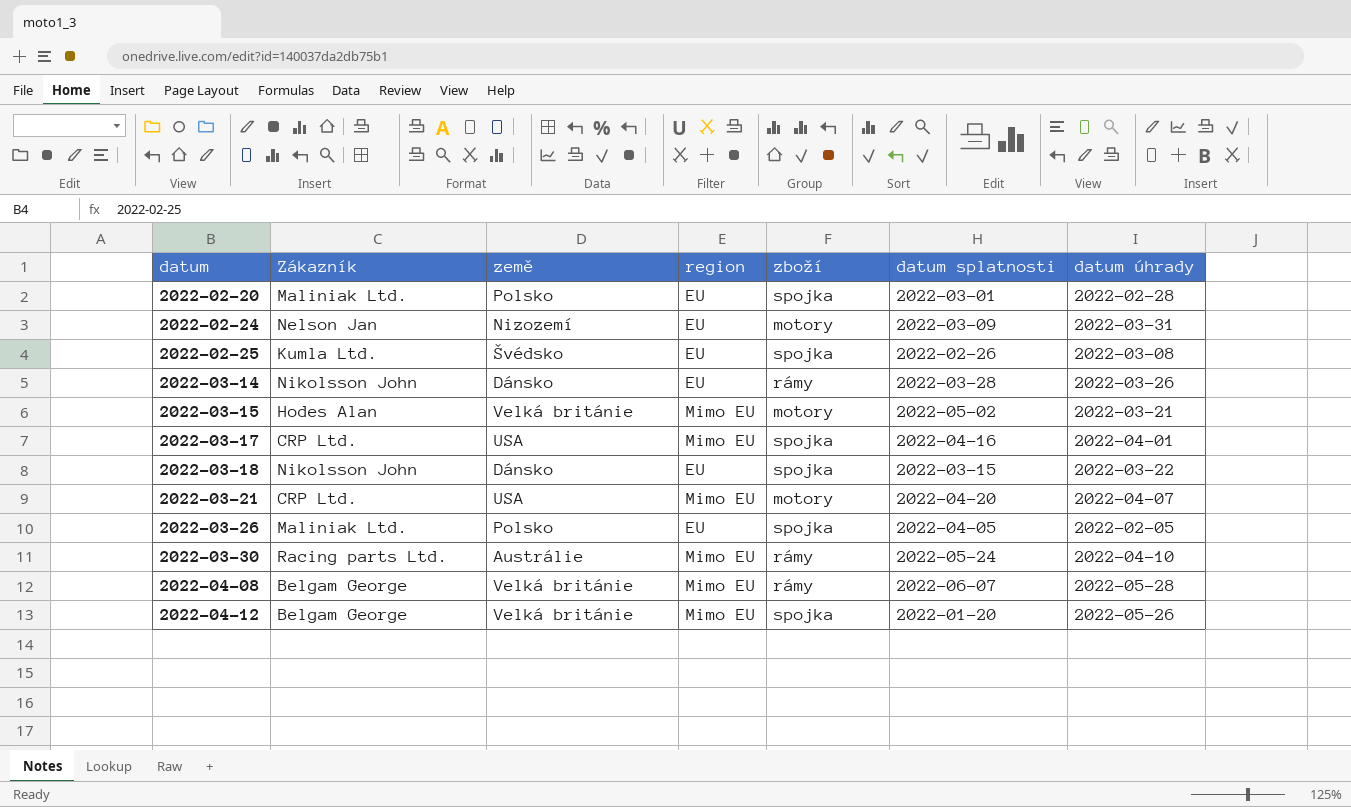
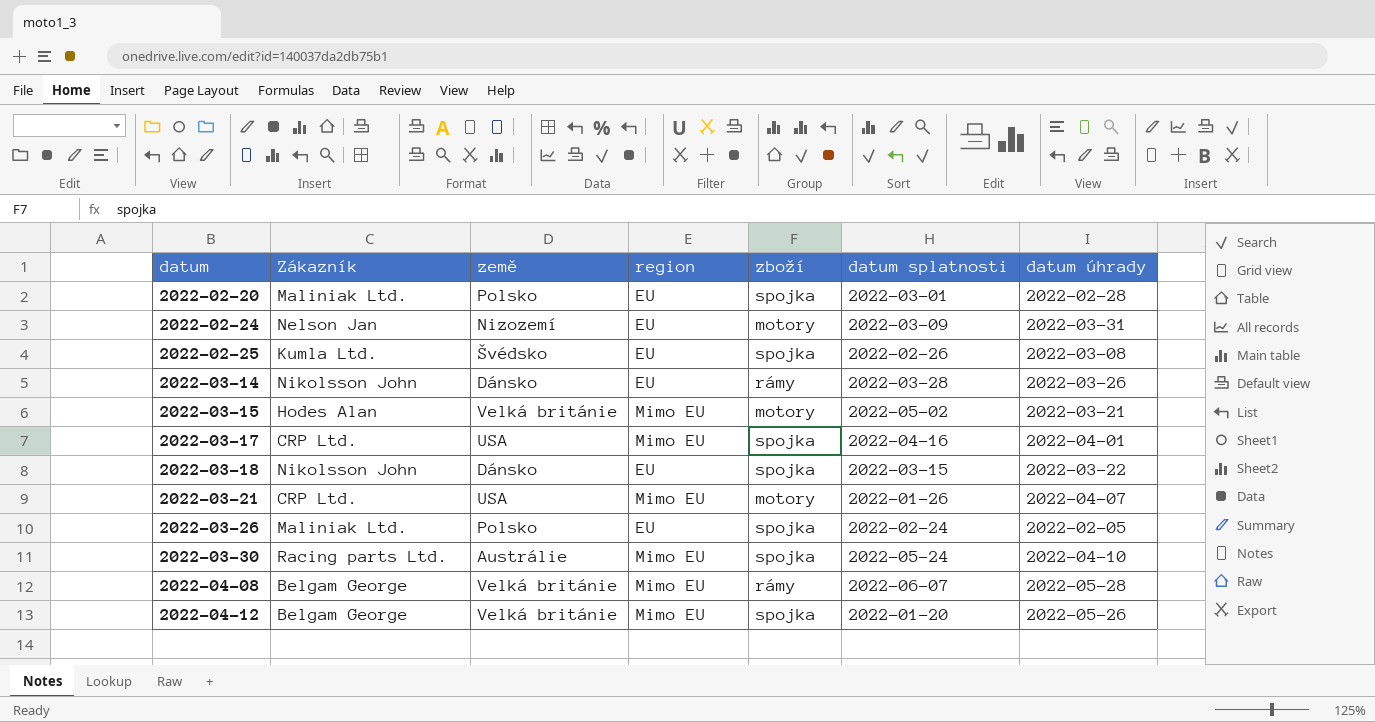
2022-03-21 | datum splatnosti: 2022-04-20 -> 2022-01-26
2022-03-26 | datum splatnosti: 2022-04-05 -> 2022-02-24
2022-03-30 | zboží: rámy -> spojka

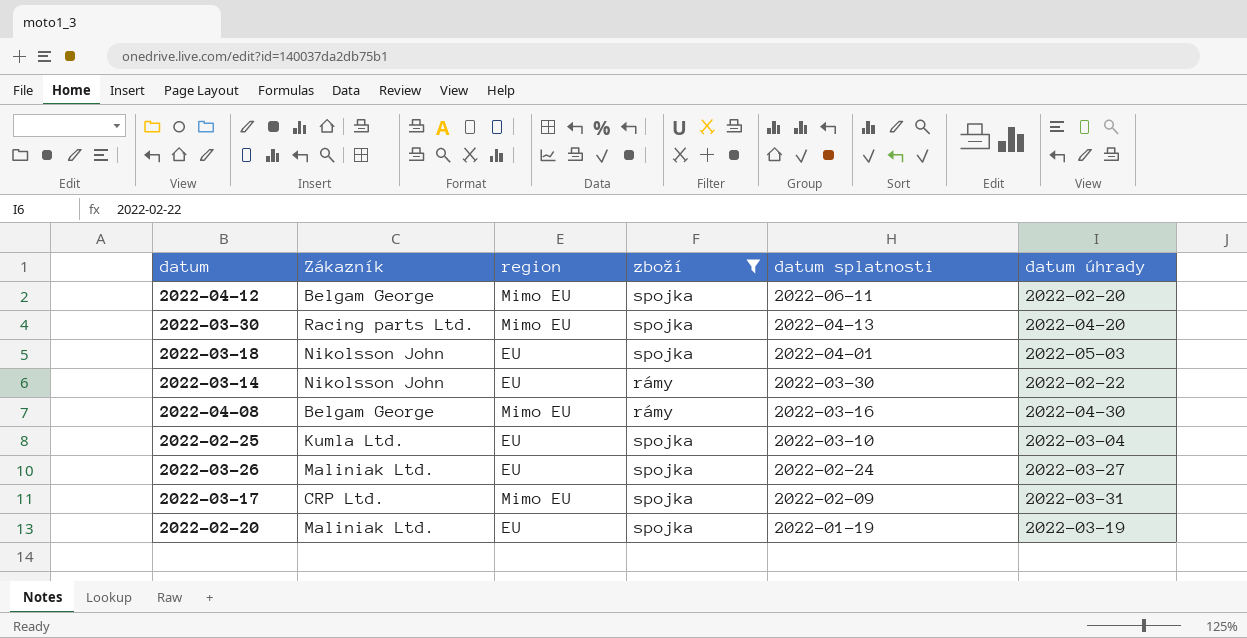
filter: none -> zboží != motory
row order: datum ascending -> datum splatnosti descending
column země | position: 3 -> none
2022-04-12 | datum splatnosti: 2022-01-20 -> 2022-06-11
2022-04-12 | datum úhrady: 2022-05-26 -> 2022-02-20
2022-03-30 | datum splatnosti: 2022-05-24 -> 2022-04-13
2022-03-30 | datum úhrady: 2022-04-10 -> 2022-04-20
2022-03-18 | datum splatnosti: 2022-03-15 -> 2022-04-01
2022-03-18 | datum úhrady: 2022-03-22 -> 2022-05-03
2022-03-14 | datum splatnosti: 2022-03-28 -> 2022-03-30
2022-03-14 | datum úhrady: 2022-03-26 -> 2022-02-22
2022-04-08 | datum splatnosti: 2022-06-07 -> 2022-03-16
2022-04-08 | datum úhrady: 2022-05-28 -> 2022-04-30
2022-02-25 | datum splatnosti: 2022-02-26 -> 2022-03-10
2022-02-25 | datum úhrady: 2022-03-08 -> 2022-03-04
2022-03-26 | datum úhrady: 2022-02-05 -> 2022-03-27
2022-03-17 | datum splatnosti: 2022-04-16 -> 2022-02-09
2022-03-17 | datum úhrady: 2022-04-01 -> 2022-03-31
2022-02-20 | datum splatnosti: 2022-03-01 -> 2022-01-19
2022-02-20 | datum úhrady: 2022-02-28 -> 2022-03-19

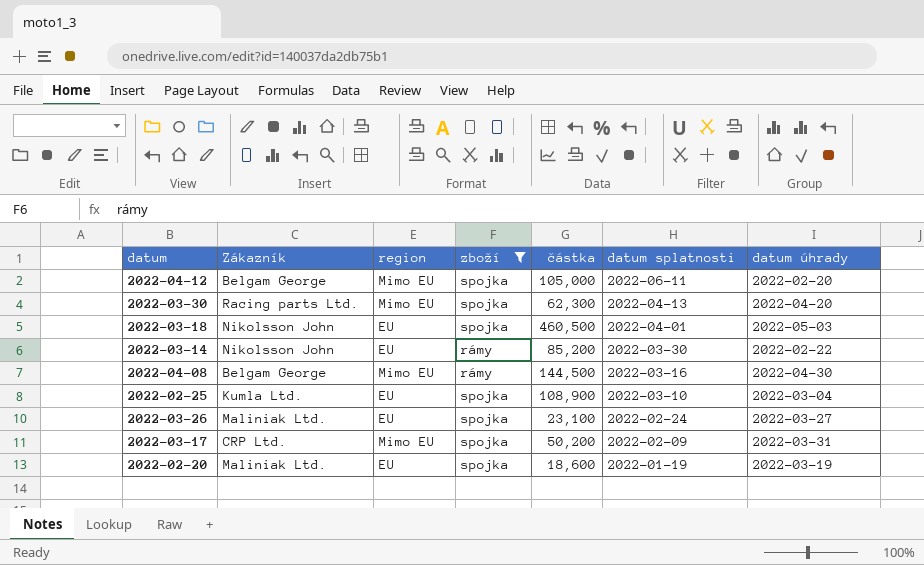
column částka | position: none -> 5

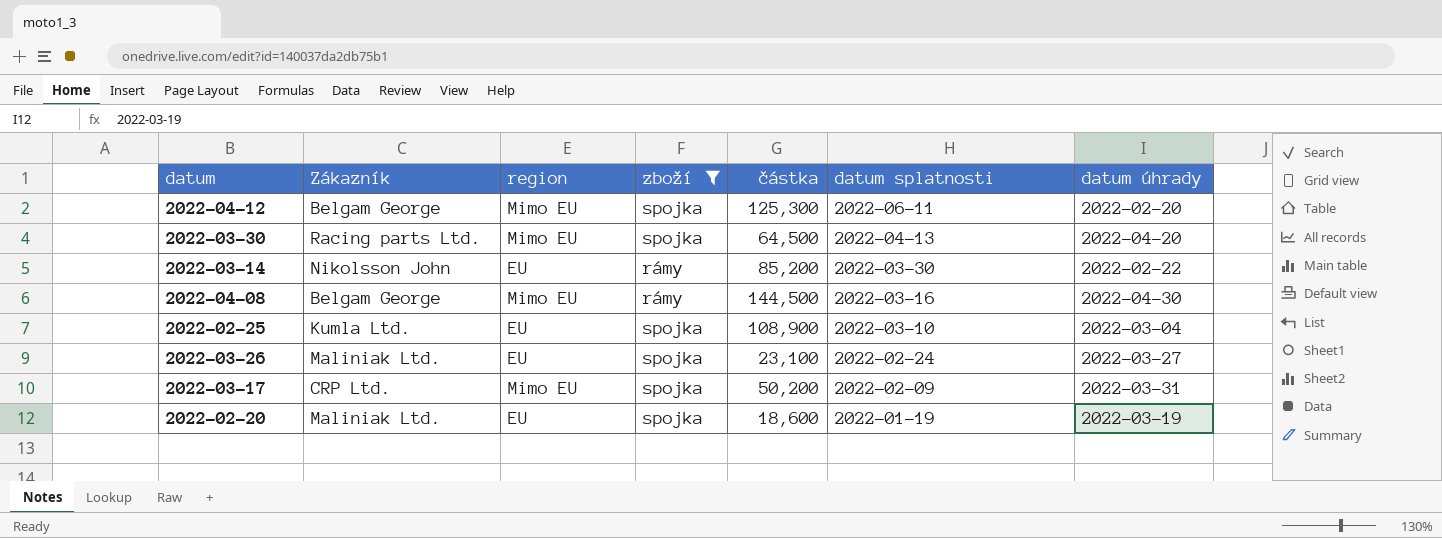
row 2022-03-18: Nikolsson John | EU | spojka | 460,500 | 2022-04-01 | 2022-05-03 -> none
2022-04-12 | částka: 105,000 -> 125,300
2022-03-30 | částka: 62,300 -> 64,500

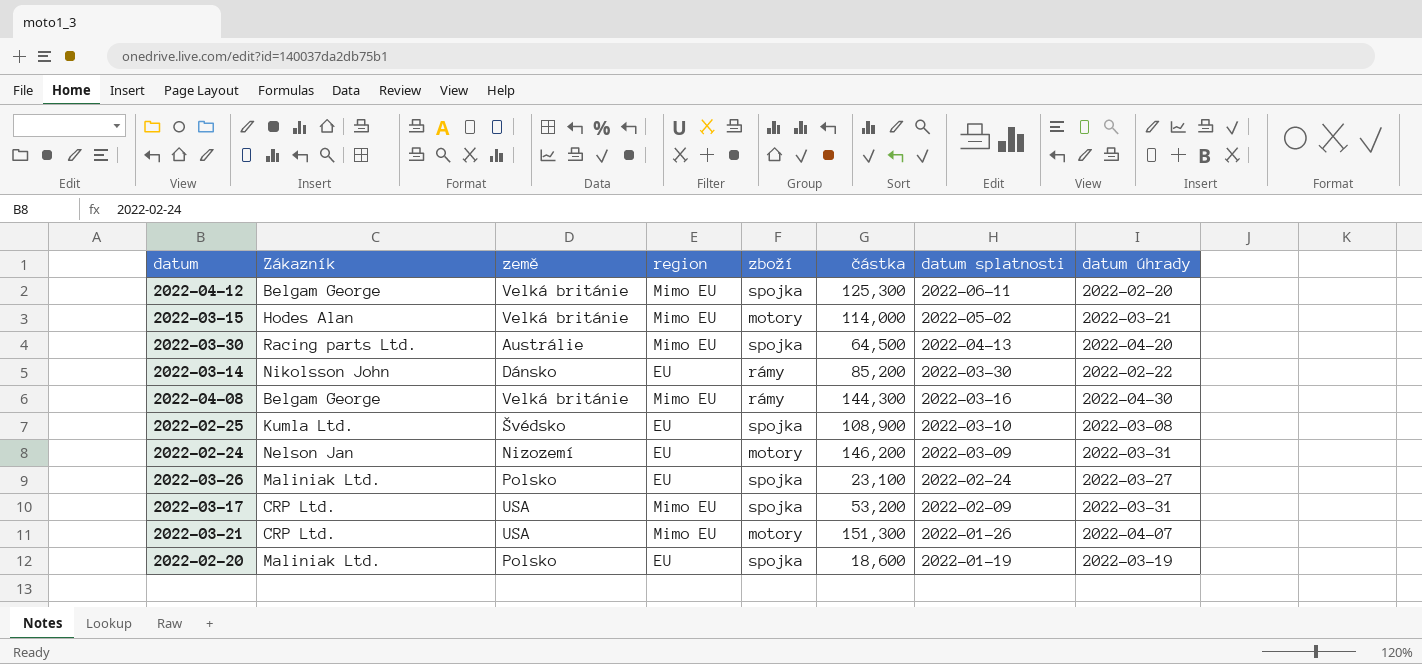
filter: zboží != motory -> none
column země | position: none -> 3
2022-04-08 | částka: 144,500 -> 144,300
2022-02-25 | datum úhrady: 2022-03-04 -> 2022-03-08
2022-03-17 | částka: 50,200 -> 53,200

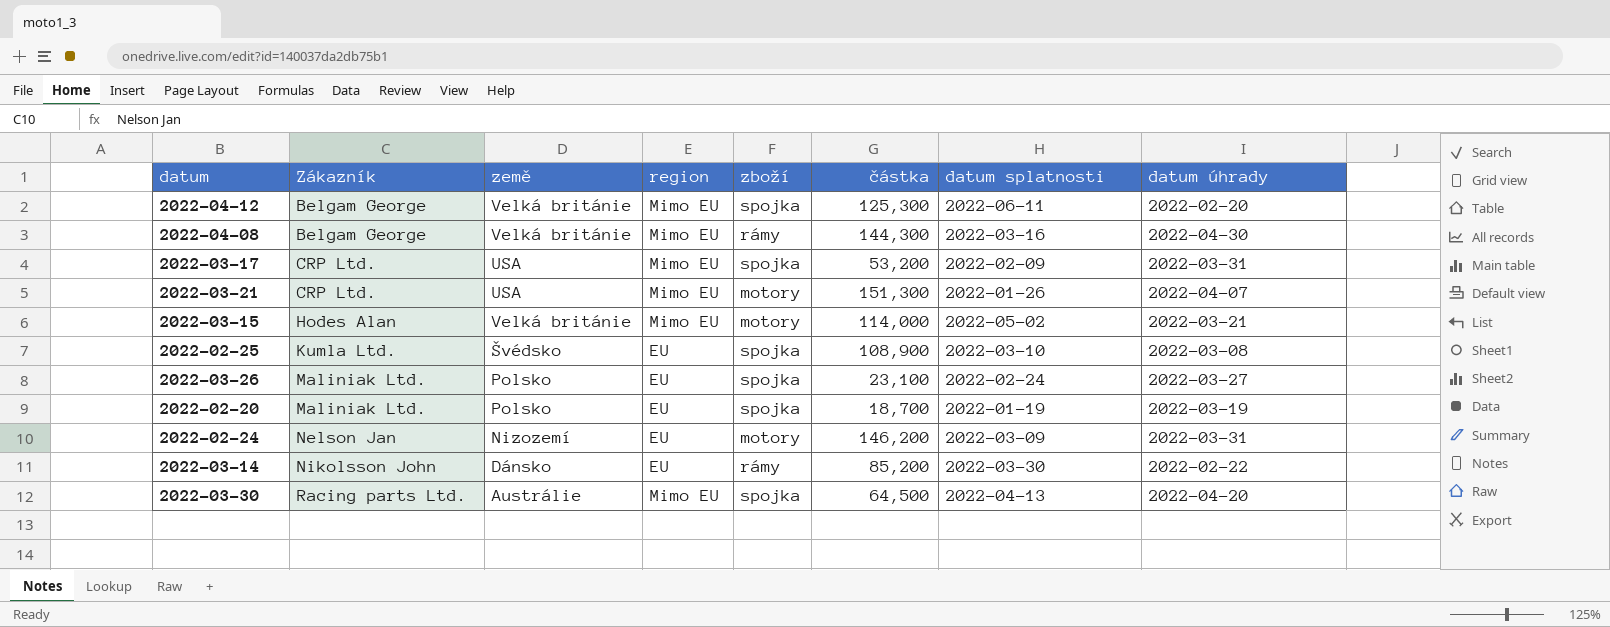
row order: datum splatnosti descending -> Zákazník ascending
2022-02-20 | částka: 18,600 -> 18,700

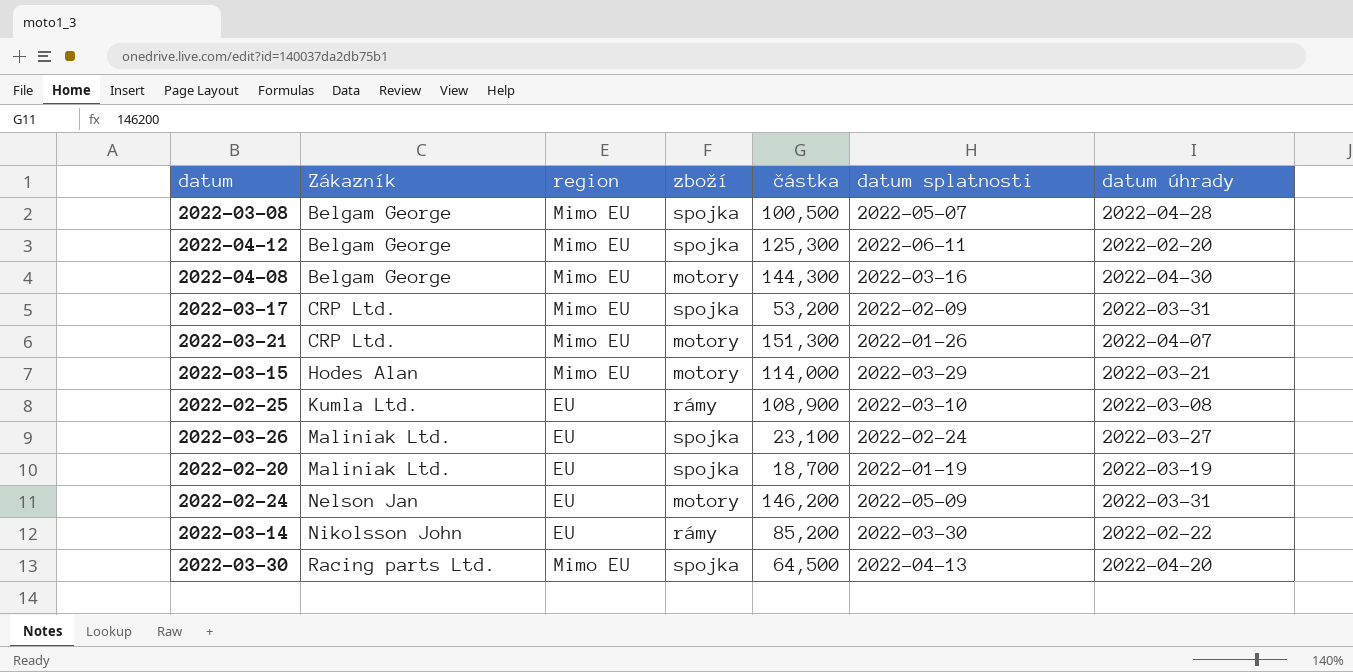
column země | position: 3 -> none
row 2022-03-08: none -> Belgam George | Mimo EU | spojka | 100,500 | 2022-05-07 | 2022-04-28
2022-04-08 | zboží: rámy -> motory
2022-03-15 | datum splatnosti: 2022-05-02 -> 2022-03-29
2022-02-25 | zboží: spojka -> rámy
2022-02-24 | datum splatnosti: 2022-03-09 -> 2022-05-09

